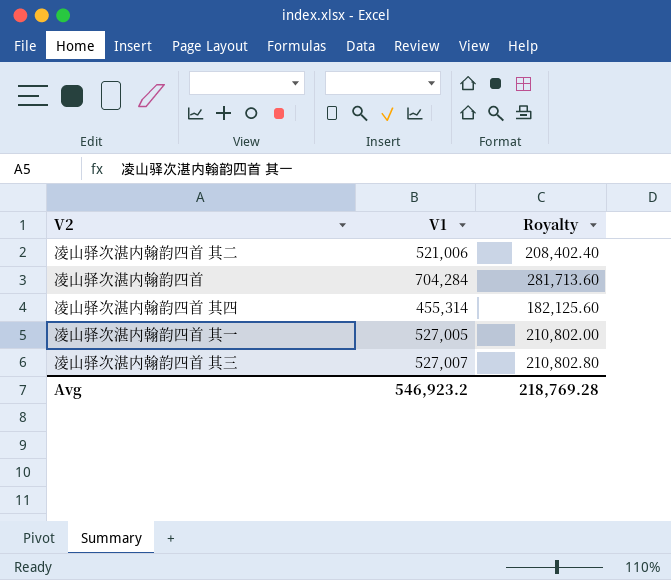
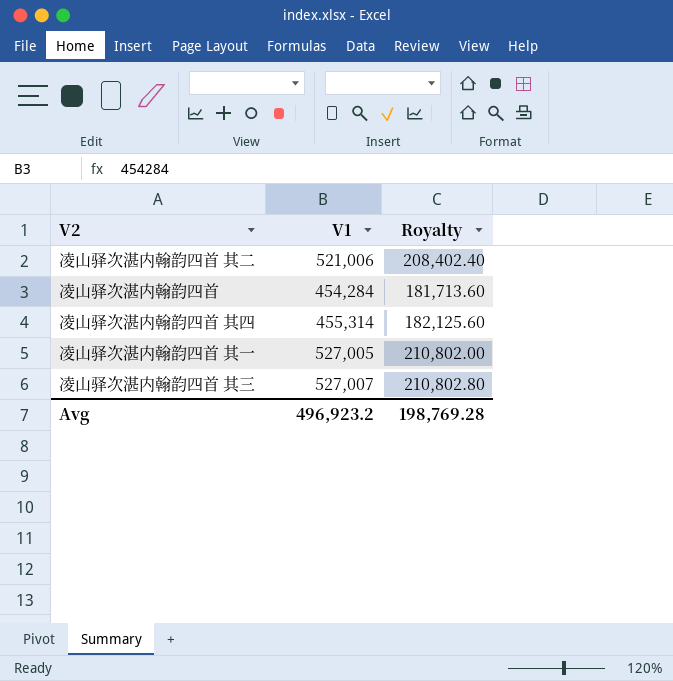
凌山驿次湛内翰韵四首 | V1: 704,284 -> 454,284
凌山驿次湛内翰韵四首 | Royalty: 281,713.60 -> 181,713.60
Avg | V1: 546,923.2 -> 496,923.2
Avg | Royalty: 218,769.28 -> 198,769.28

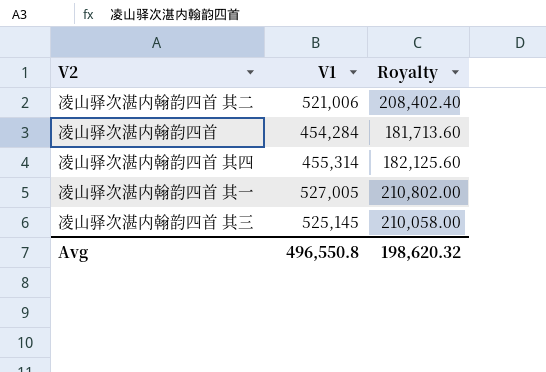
凌山驿次湛内翰韵四首 其三 | V1: 527,007 -> 525,145
凌山驿次湛内翰韵四首 其三 | Royalty: 210,802.80 -> 210,058.00
Avg | V1: 496,923.2 -> 496,550.8
Avg | Royalty: 198,769.28 -> 198,620.32

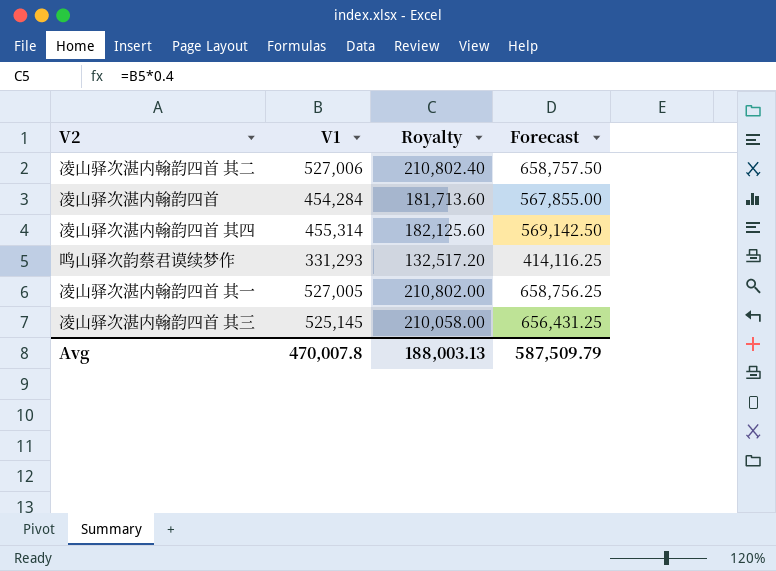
column Forecast | formula: none -> [V1] * 1.25
凌山驿次湛内翰韵四首 其二 | V1: 521,006 -> 527,006
凌山驿次湛内翰韵四首 其二 | Royalty: 208,402.40 -> 210,802.40
row 鸣山驿次韵蔡君谟续梦作: none -> 331,293 | 132,517.20 | 414,116.25
Avg | V1: 496,550.8 -> 470,007.8
Avg | Royalty: 198,620.32 -> 188,003.13

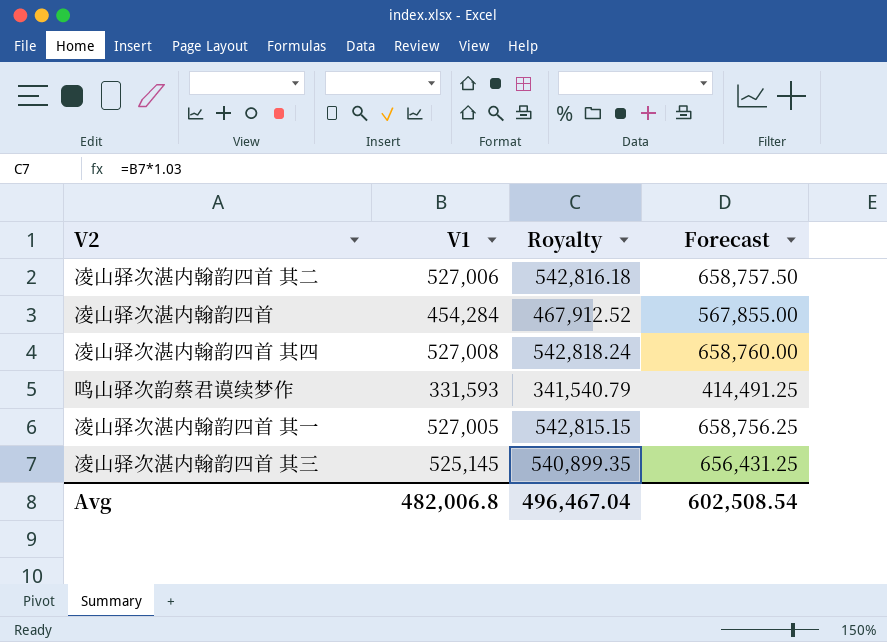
column Royalty | formula: [V1] * 0.4 -> [V1] * 1.03
凌山驿次湛内翰韵四首 其四 | V1: 455,314 -> 527,008
凌山驿次湛内翰韵四首 其四 | Forecast: 569,142.50 -> 658,760.00
鸣山驿次韵蔡君谟续梦作 | V1: 331,293 -> 331,593
鸣山驿次韵蔡君谟续梦作 | Forecast: 414,116.25 -> 414,491.25
Avg | V1: 470,007.8 -> 482,006.8
Avg | Royalty: 188,003.13 -> 496,467.04
Avg | Forecast: 587,509.79 -> 602,508.54

